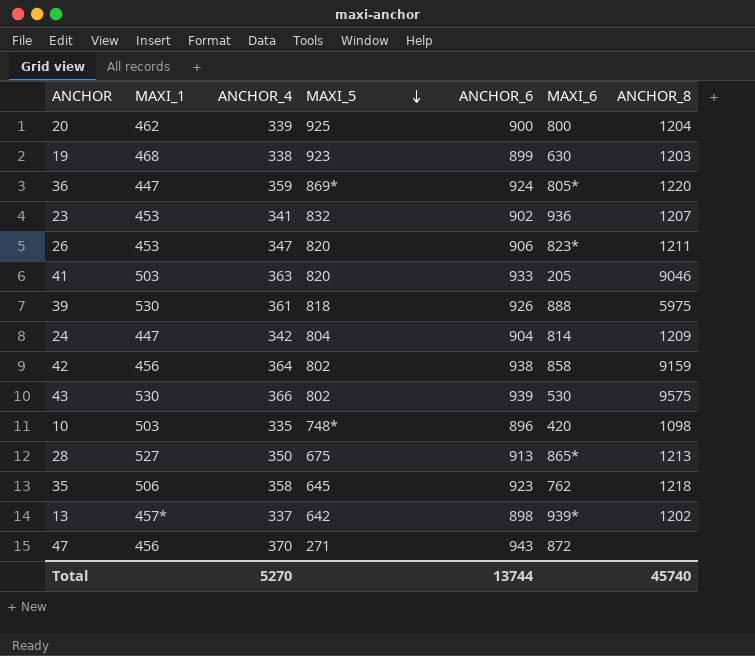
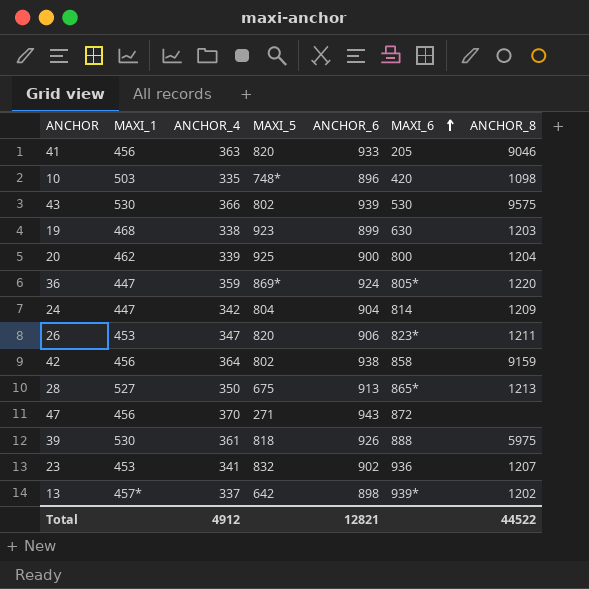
row order: MAXI_5 descending -> MAXI_6 ascending
row 35: 506 | 358 | 645 | 923 | 762 | 1218 -> none
41 | MAXI_1: 503 -> 456
Total | ANCHOR_4: 5270 -> 4912
Total | ANCHOR_6: 13744 -> 12821
Total | ANCHOR_8: 45740 -> 44522

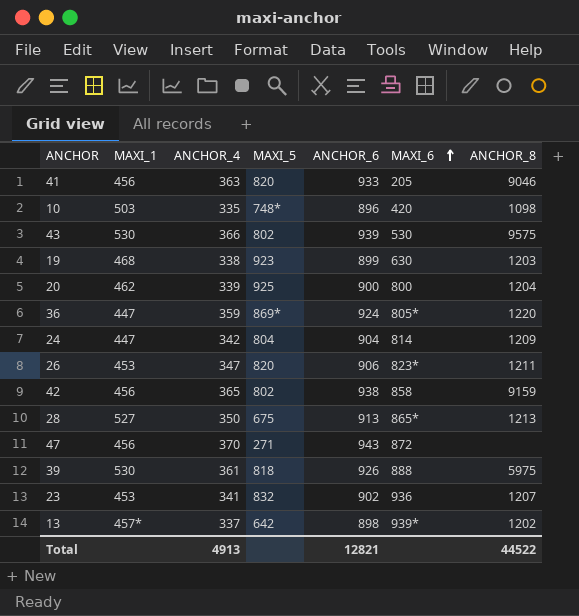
42 | ANCHOR_4: 364 -> 365
Total | ANCHOR_4: 4912 -> 4913

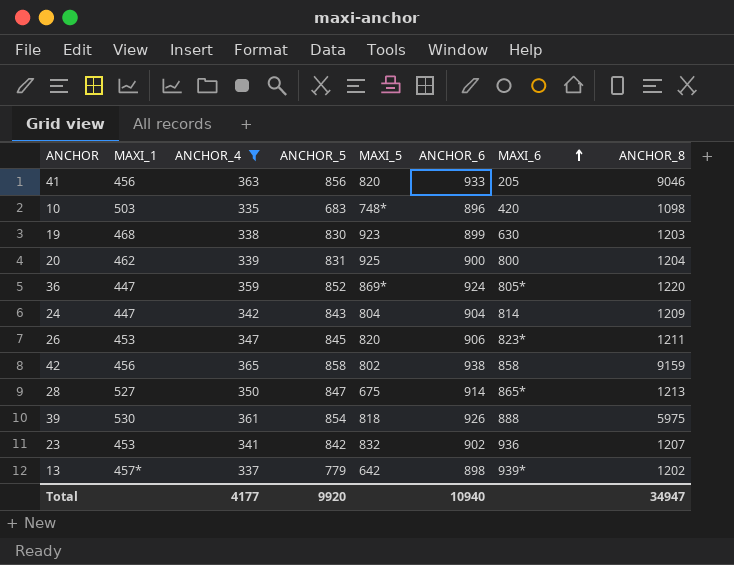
filter: none -> ANCHOR_4 <= 365
column ANCHOR_5 | position: none -> 4
28 | ANCHOR_6: 913 -> 914
Total | ANCHOR_4: 4913 -> 4177
Total | ANCHOR_6: 12821 -> 10940
Total | ANCHOR_8: 44522 -> 34947

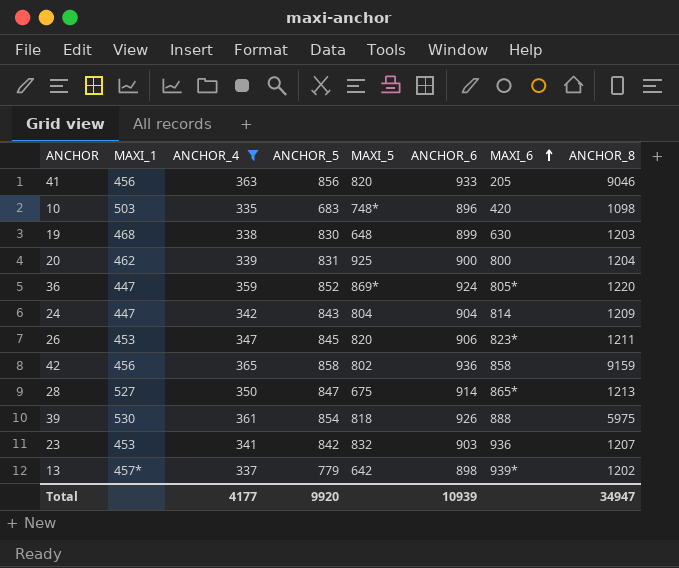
19 | MAXI_5: 923 -> 648
42 | ANCHOR_6: 938 -> 936
23 | ANCHOR_6: 902 -> 903
Total | ANCHOR_6: 10940 -> 10939

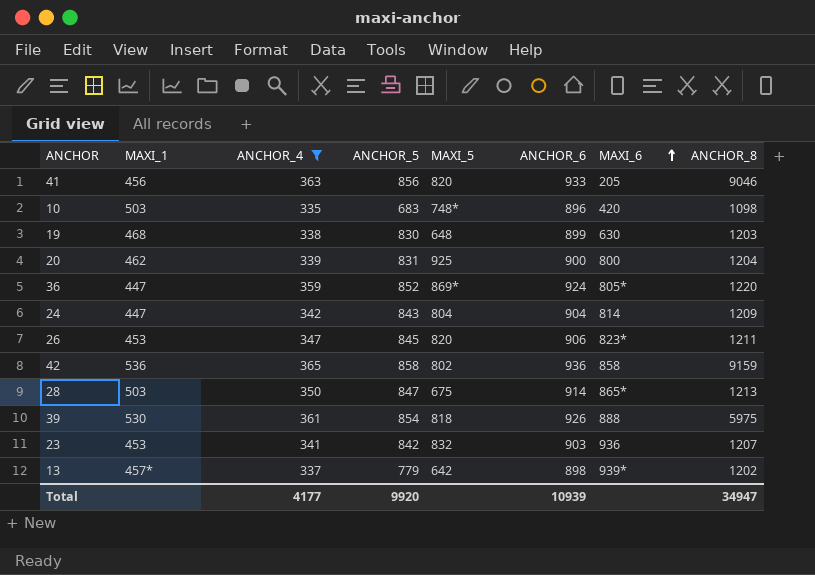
42 | MAXI_1: 456 -> 536
28 | MAXI_1: 527 -> 503

